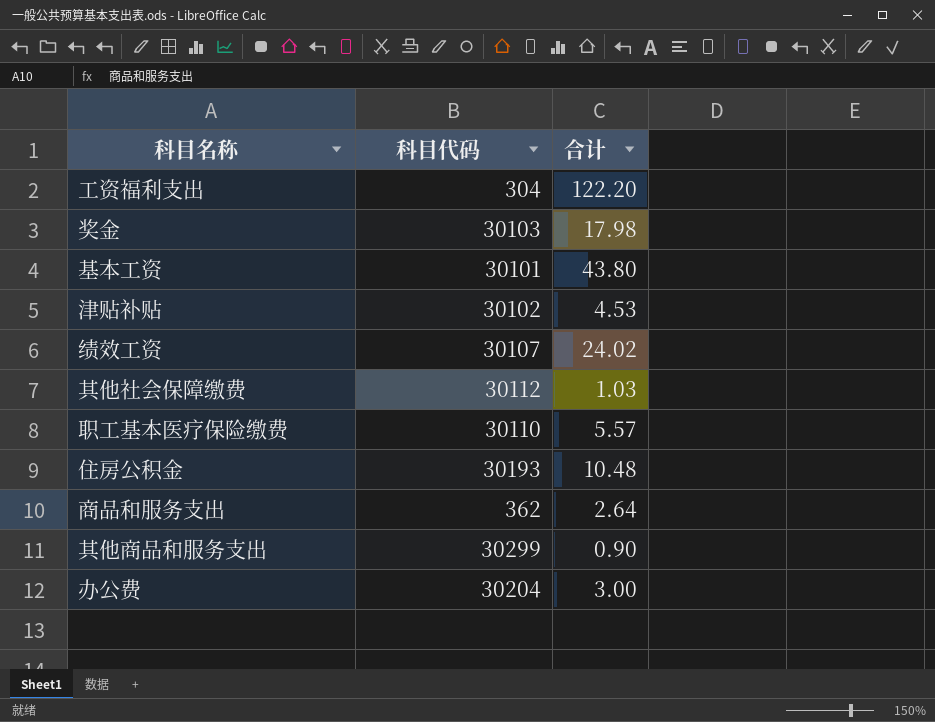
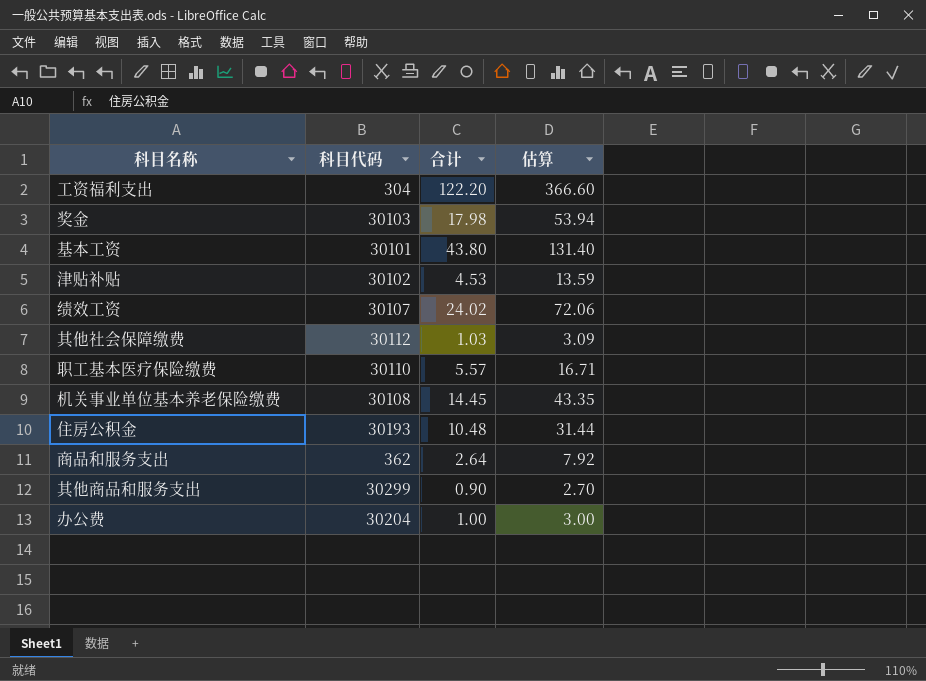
column 估算 | formula: none -> [合计] * 3
row 机关事业单位基本养老保险缴费: none -> 30108 | 14.45 | 43.35
办公费 | 合计: 3.00 -> 1.00

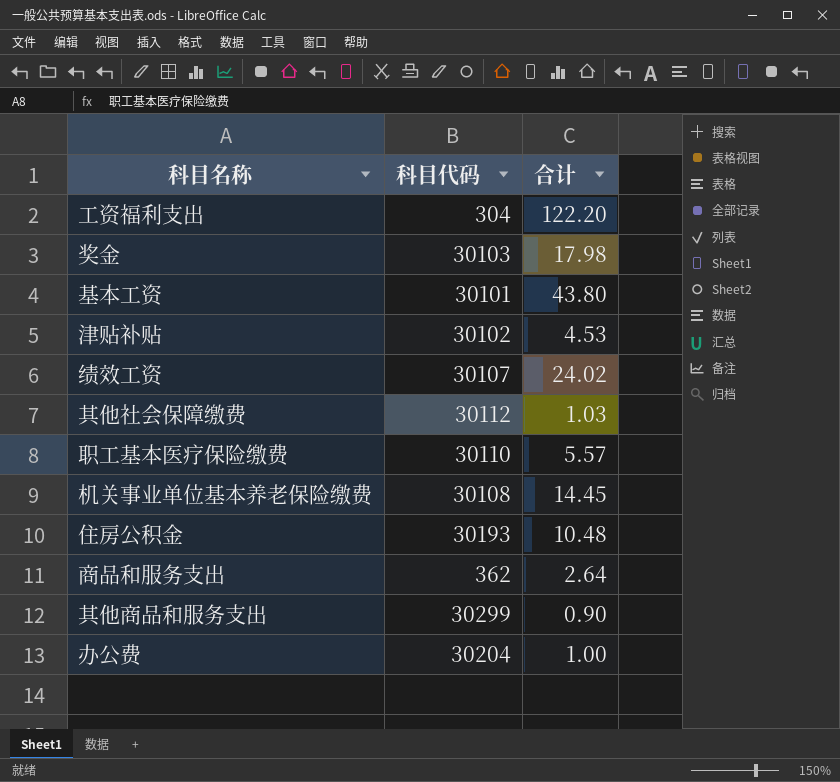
column 估算 | formula: [合计] * 3 -> none

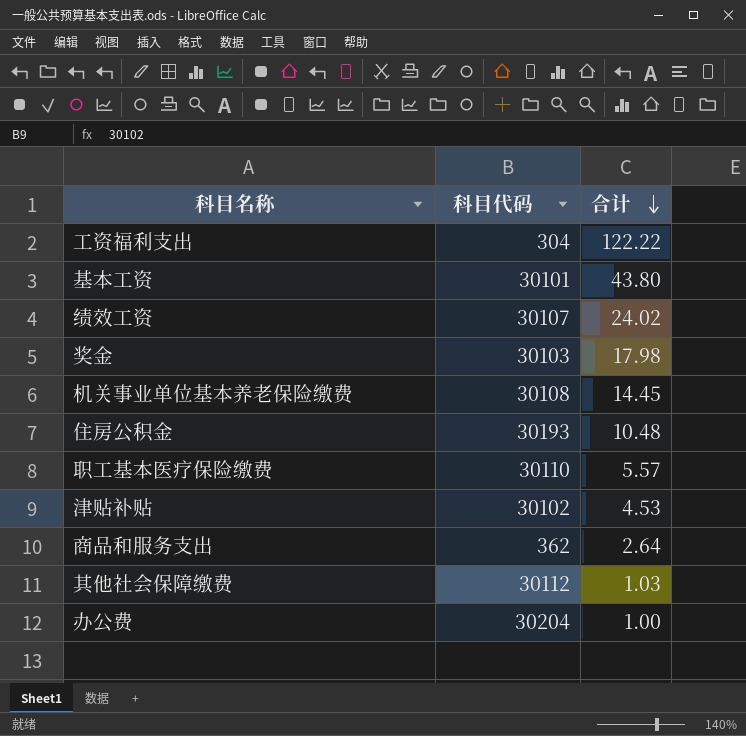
row order: none -> 合计 descending
row 其他商品和服务支出: 30299 | 0.90 -> none
工资福利支出 | 合计: 122.20 -> 122.22

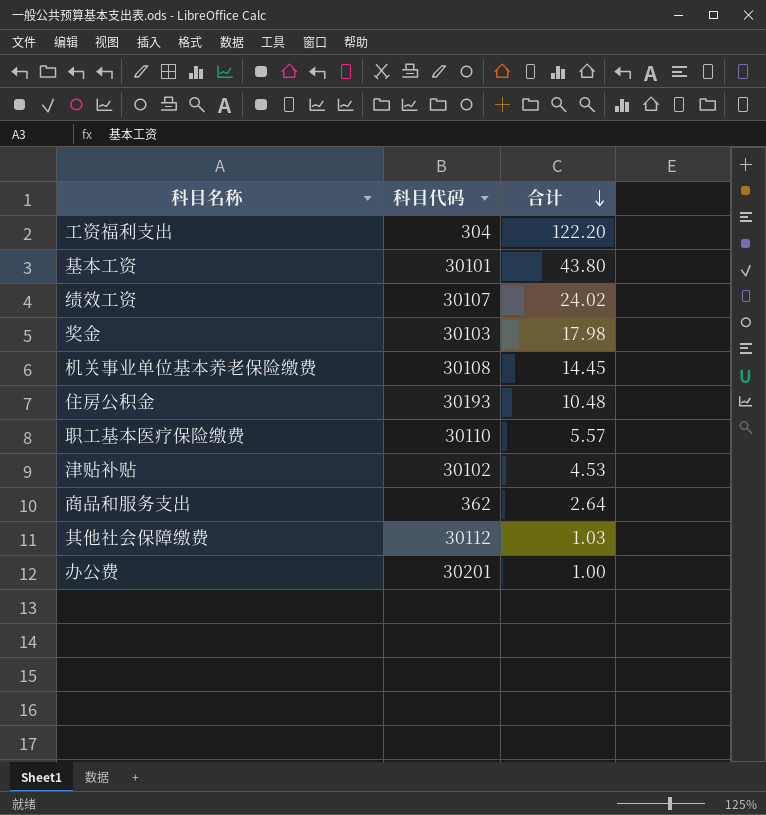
工资福利支出 | 合计: 122.22 -> 122.20
办公费 | 科目代码: 30204 -> 30201

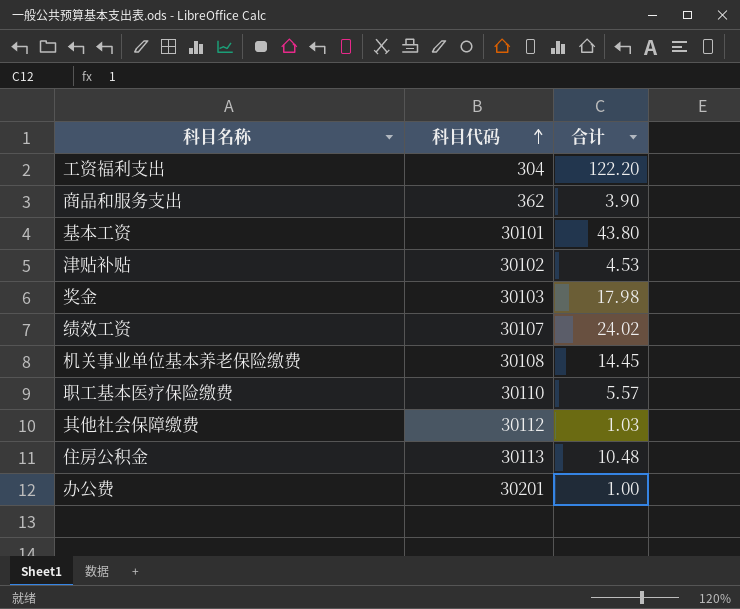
row order: 合计 descending -> 科目代码 ascending
商品和服务支出 | 合计: 2.64 -> 3.90
住房公积金 | 科目代码: 30193 -> 30113

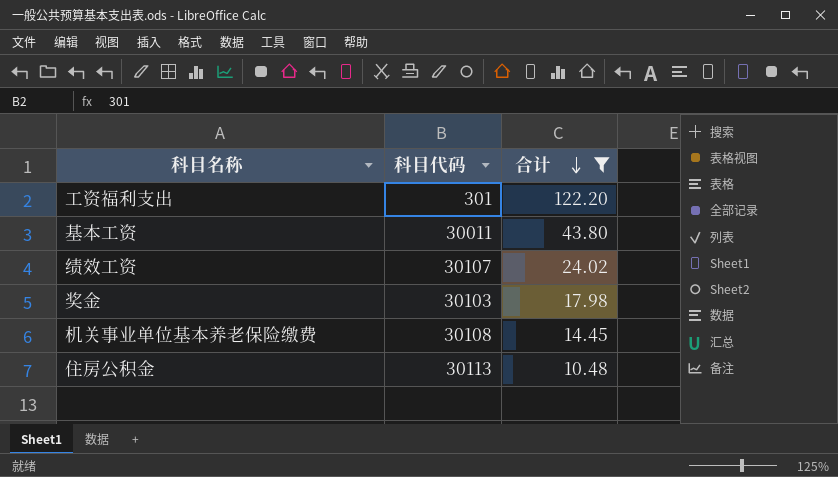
filter: none -> 合计 >= 10.48
row order: 科目代码 ascending -> 合计 descending
工资福利支出 | 科目代码: 304 -> 301
基本工资 | 科目代码: 30101 -> 30011

